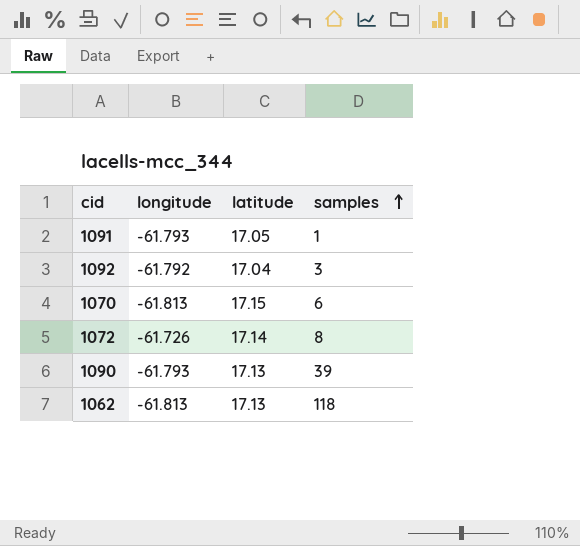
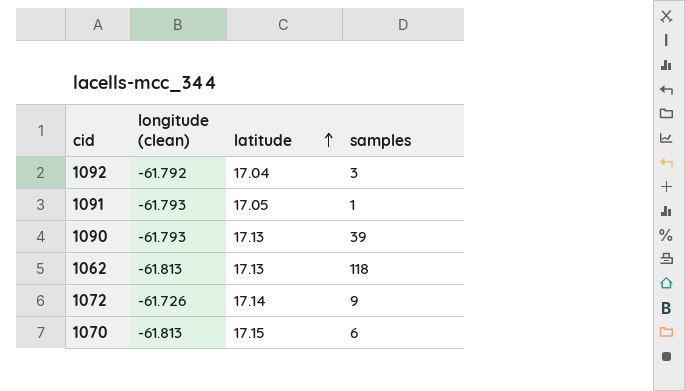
row order: samples ascending -> latitude ascending
column name: longitude -> longitude (clean)
1072 | samples: 8 -> 9

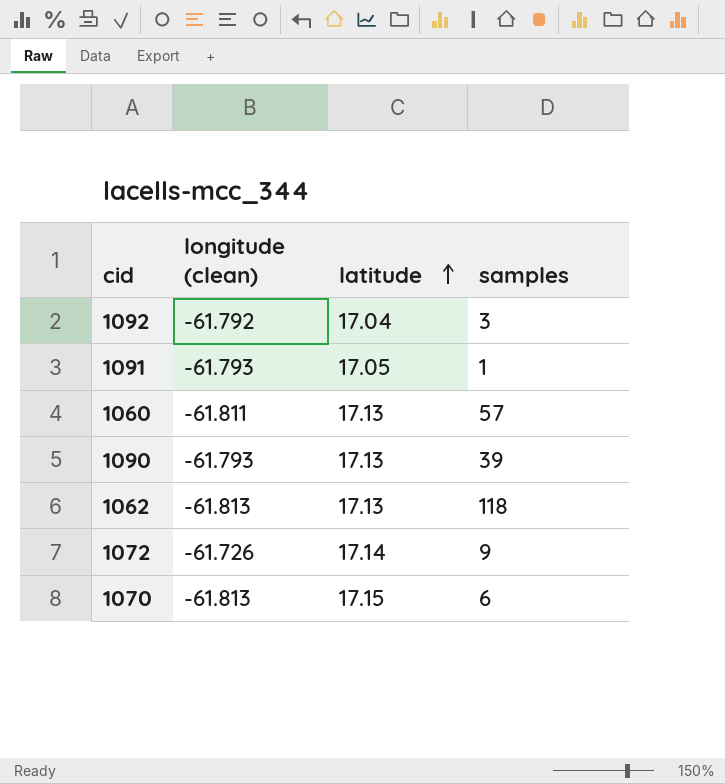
row 1060: none -> -61.811 | 17.13 | 57

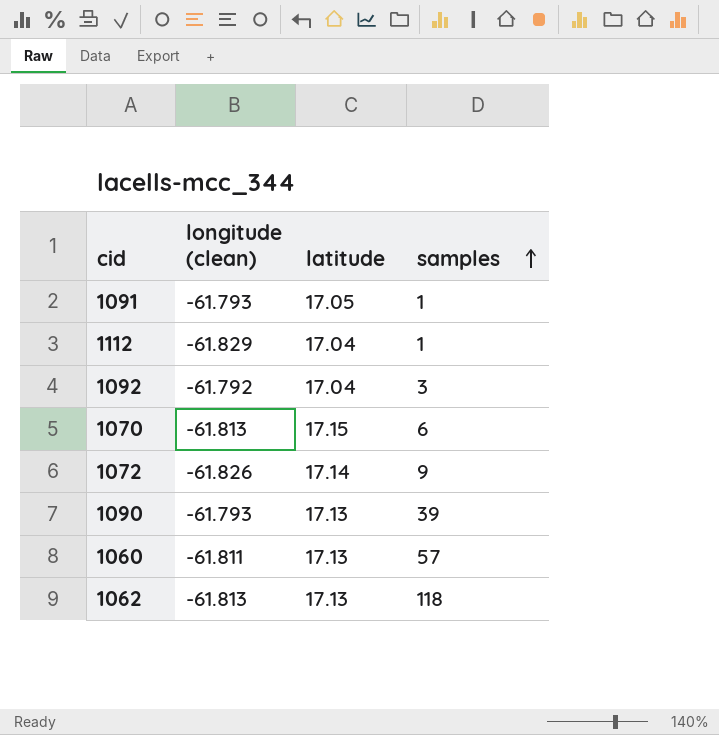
row order: latitude ascending -> samples ascending
row 1112: none -> -61.829 | 17.04 | 1
1072 | longitude (clean): -61.726 -> -61.826

